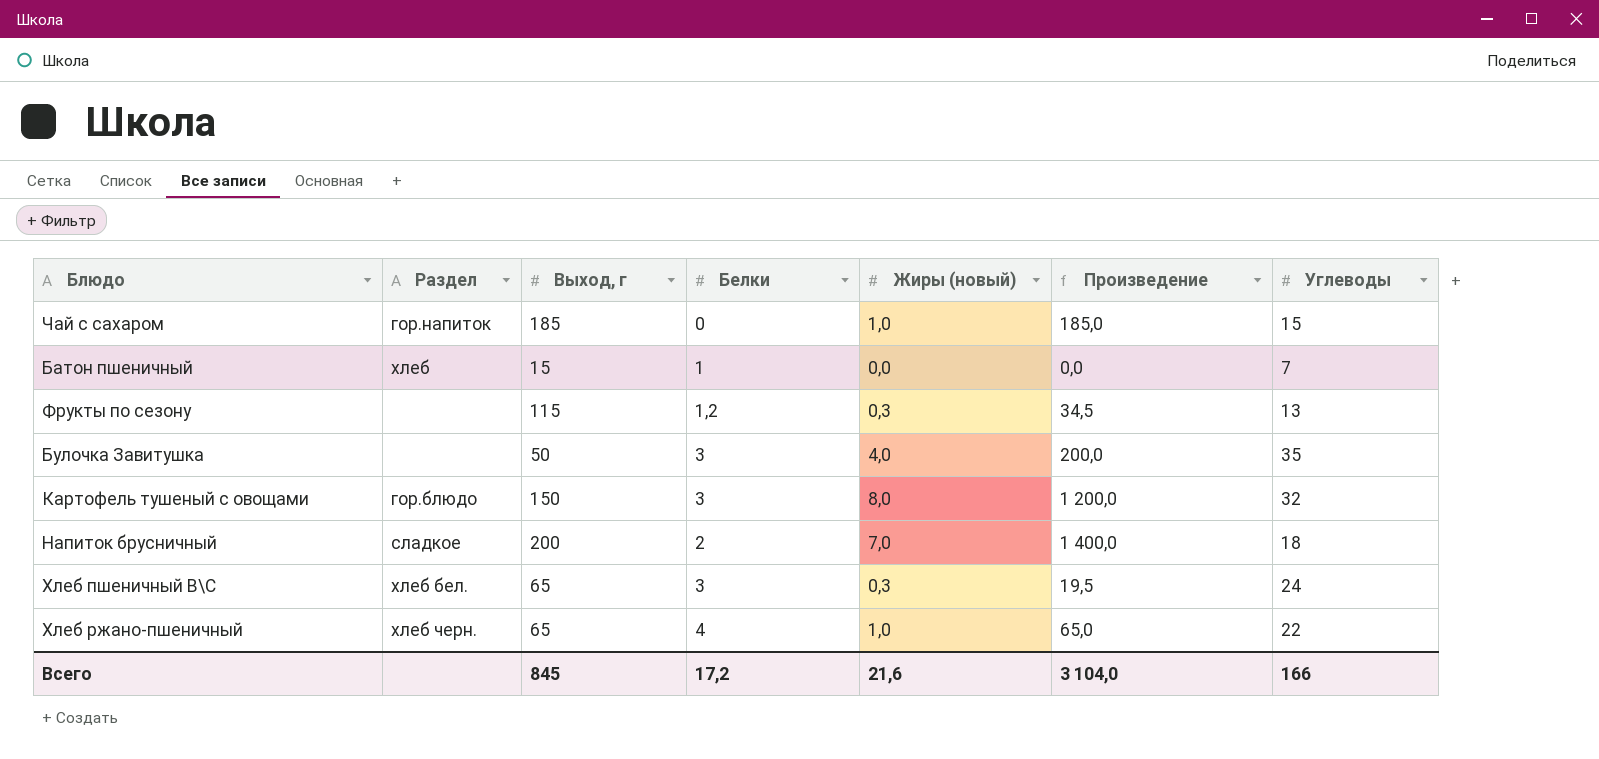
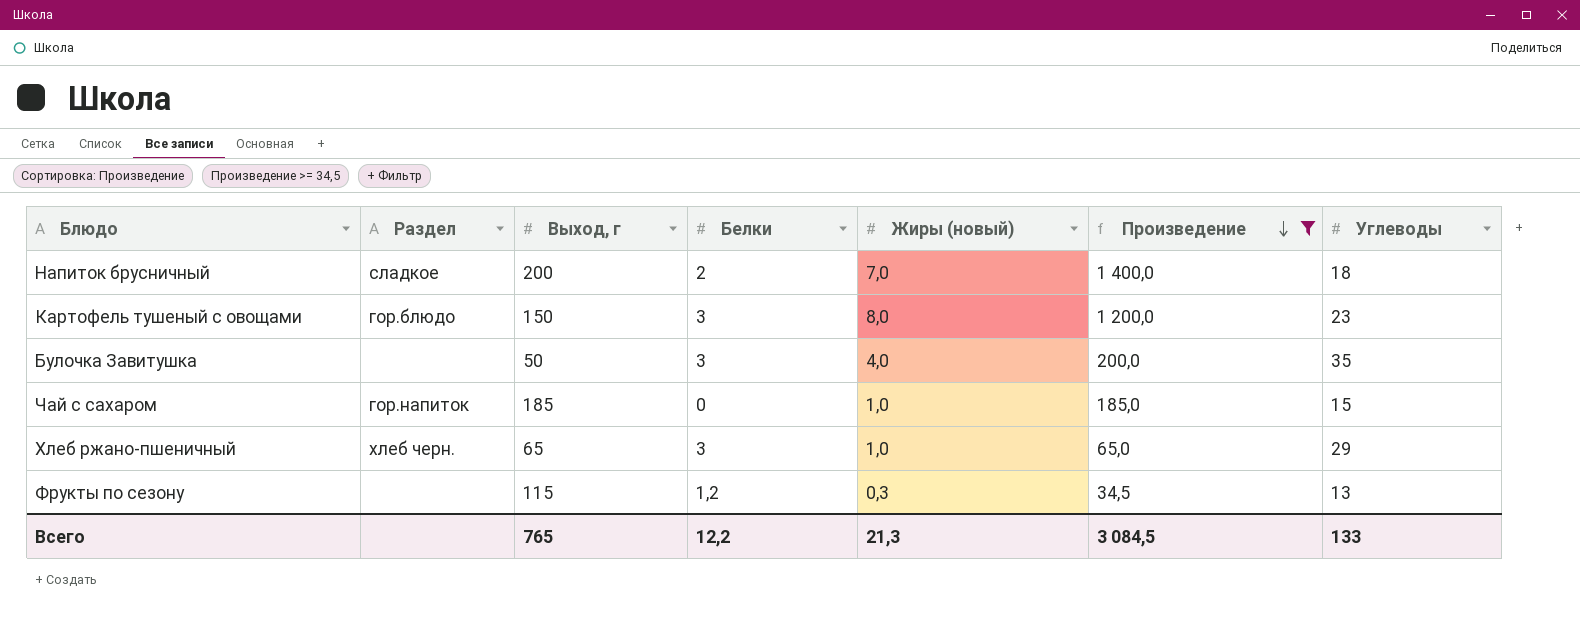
filter: none -> Произведение >= 34,5
row order: none -> Произведение descending
Картофель тушеный с овощами | Углеводы: 32 -> 23
Хлеб ржано-пшеничный | Белки: 4 -> 3
Хлеб ржано-пшеничный | Углеводы: 22 -> 29
Всего | Выход, г: 845 -> 765
Всего | Белки: 17,2 -> 12,2
Всего | Жиры (новый): 21,6 -> 21,3
Всего | Произведение: 3 104,0 -> 3 084,5
Всего | Углеводы: 166 -> 133

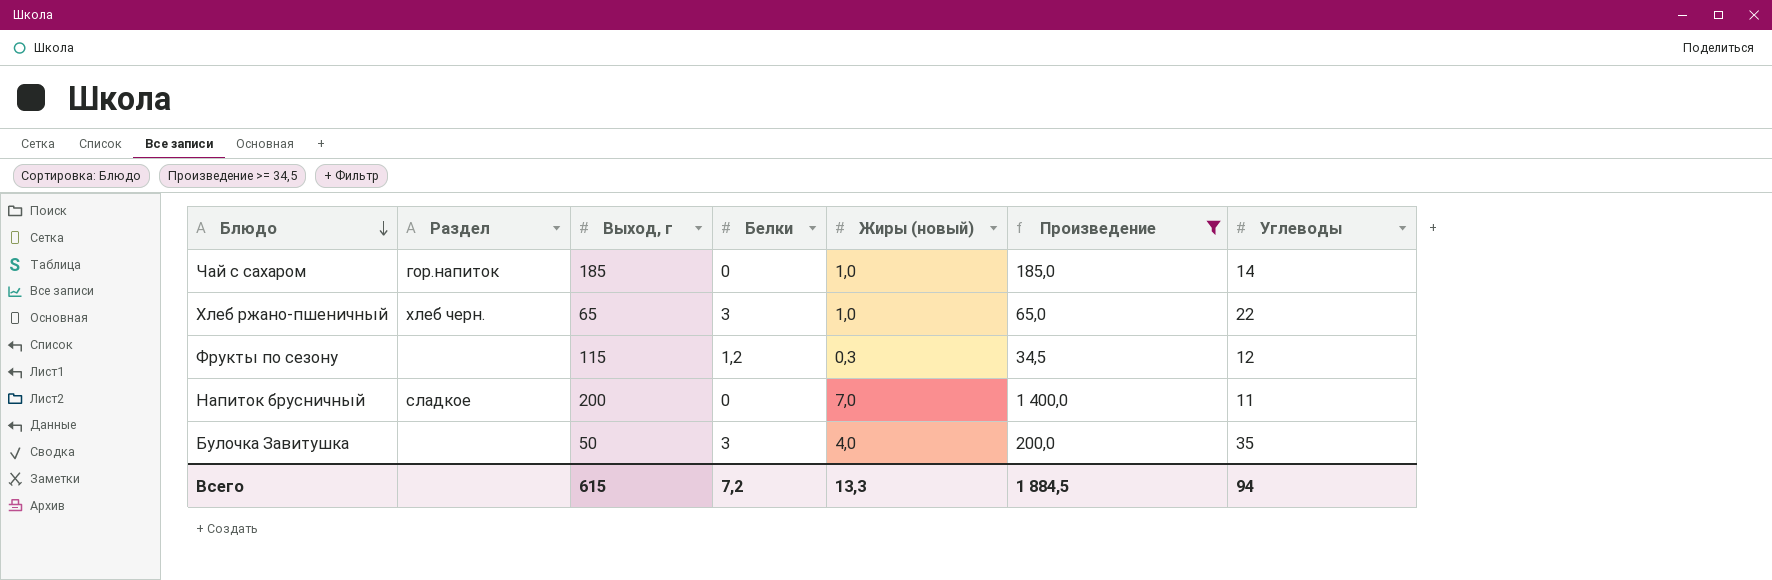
row order: Произведение descending -> Блюдо descending
row Картофель тушеный с овощами: гор.блюдо | 150 | 3 | 8,0 | 1 200,0 | 23 -> none
Чай с сахаром | Углеводы: 15 -> 14
Хлеб ржано-пшеничный | Углеводы: 29 -> 22
Фрукты по сезону | Углеводы: 13 -> 12
Напиток брусничный | Белки: 2 -> 0
Напиток брусничный | Углеводы: 18 -> 11
Всего | Выход, г: 765 -> 615
Всего | Белки: 12,2 -> 7,2
Всего | Жиры (новый): 21,3 -> 13,3
Всего | Произведение: 3 084,5 -> 1 884,5
Всего | Углеводы: 133 -> 94

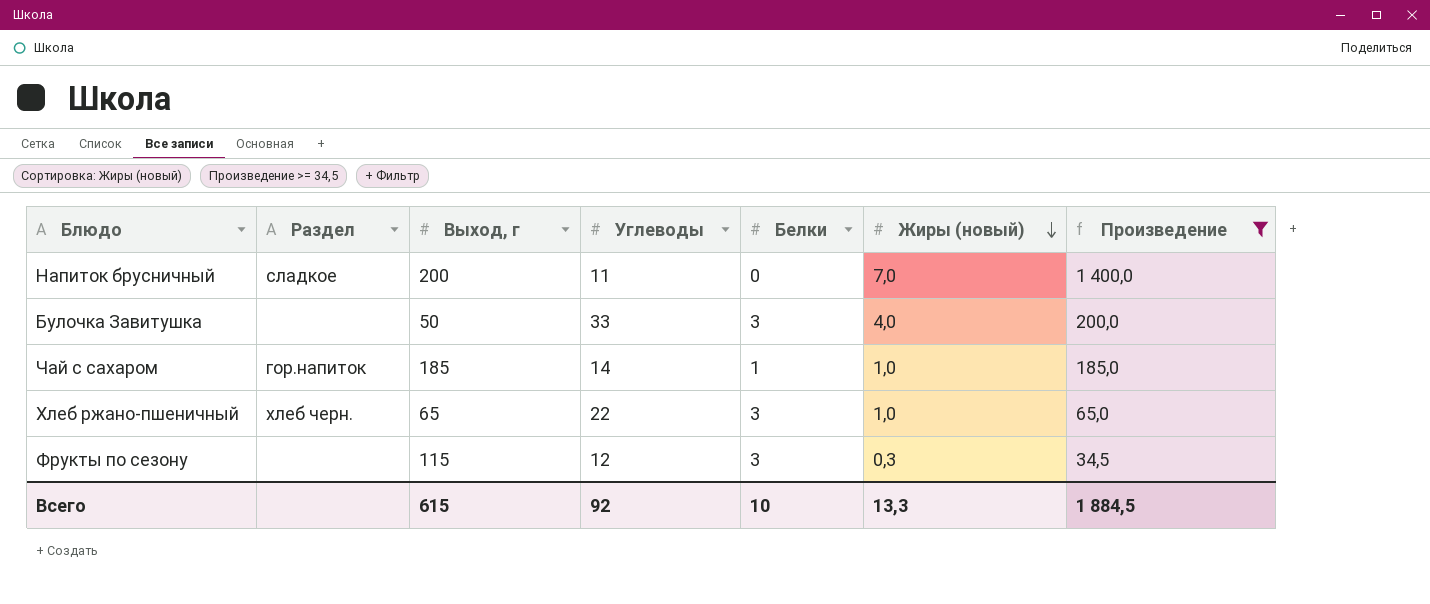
row order: Блюдо descending -> Жиры (новый) descending
column Углеводы | position: 7 -> 4
Булочка Завитушка | Углеводы: 35 -> 33
Чай с сахаром | Белки: 0 -> 1
Фрукты по сезону | Белки: 1,2 -> 3
Всего | Углеводы: 94 -> 92
Всего | Белки: 7,2 -> 10

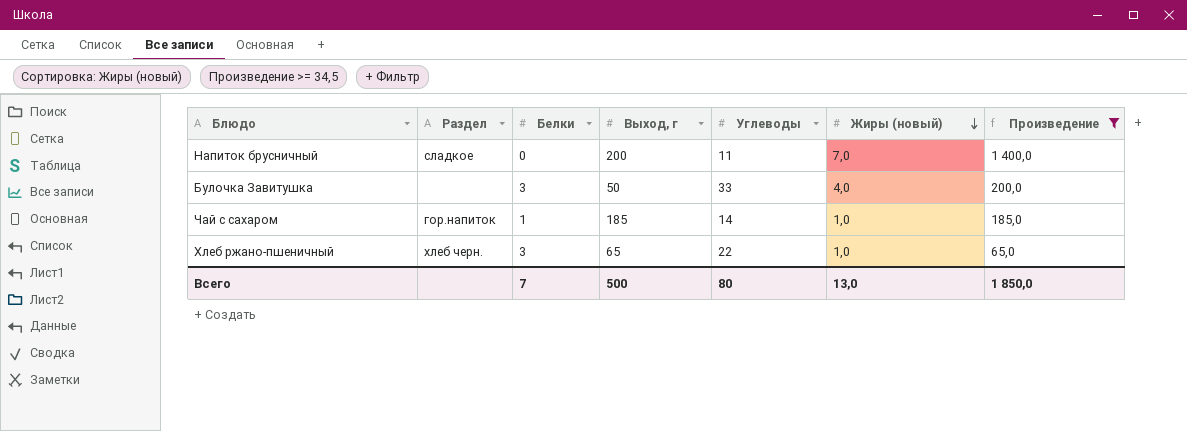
column Белки | position: 5 -> 3
row Фрукты по сезону: none | 115 | 12 | 3 | 0,3 | 34,5 -> none
Всего | Белки: 10 -> 7
Всего | Выход, г: 615 -> 500
Всего | Углеводы: 92 -> 80
Всего | Жиры (новый): 13,3 -> 13,0
Всего | Произведение: 1 884,5 -> 1 850,0

